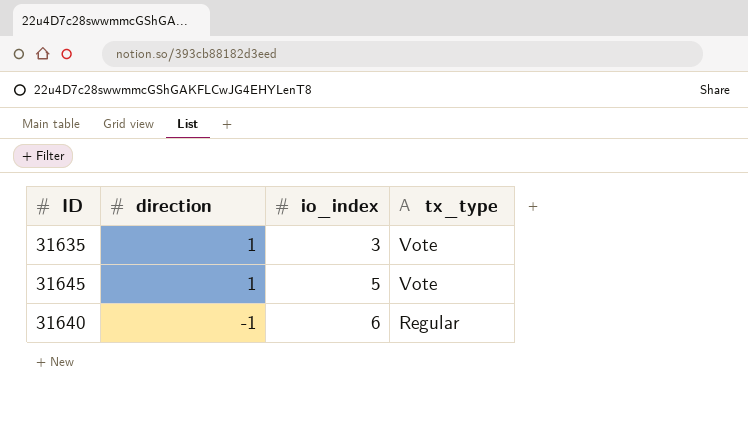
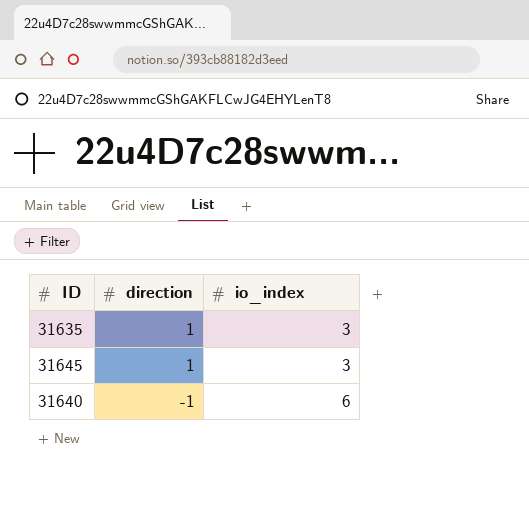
column tx_type | position: 4 -> none
31645 | io_index: 5 -> 3

